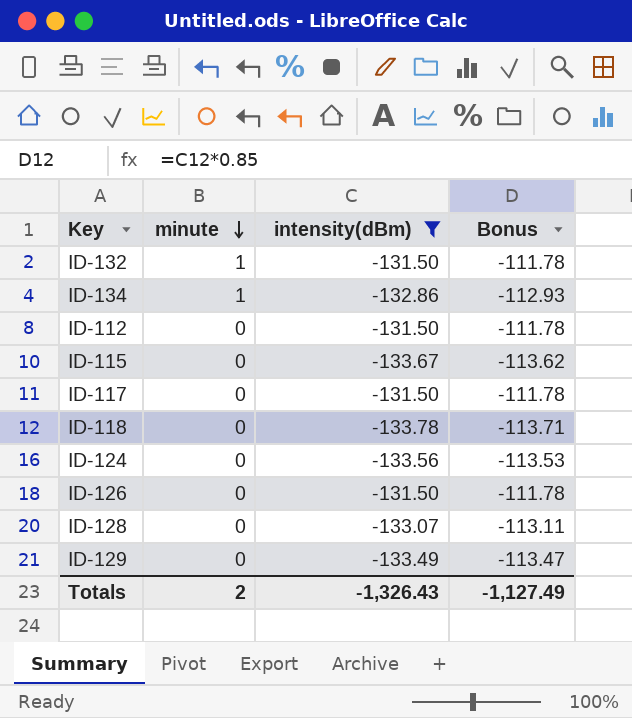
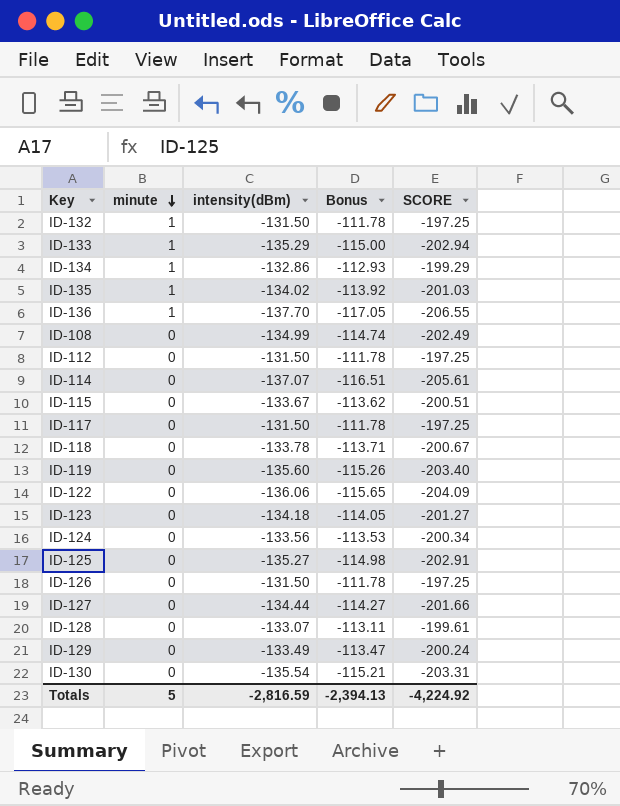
filter: intensity(dBm) >= -133.78 -> none
column SCORE | formula: none -> [intensity(dBm)] * 1.5
Totals | minute: 2 -> 5
Totals | intensity(dBm): -1,326.43 -> -2,816.59
Totals | Bonus: -1,127.49 -> -2,394.13

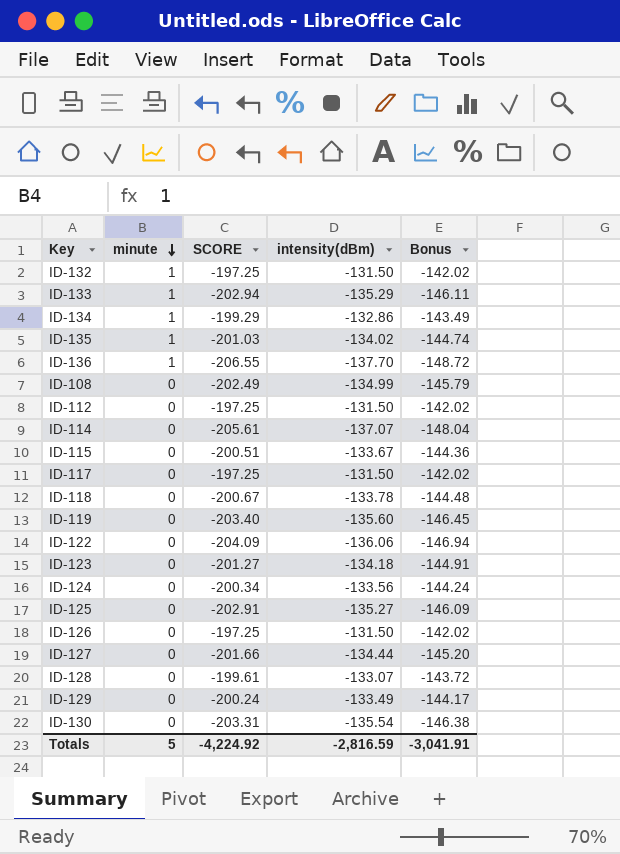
column SCORE | position: 5 -> 3
column Bonus | formula: [intensity(dBm)] * 0.85 -> [intensity(dBm)] * 1.08
Totals | Bonus: -2,394.13 -> -3,041.91

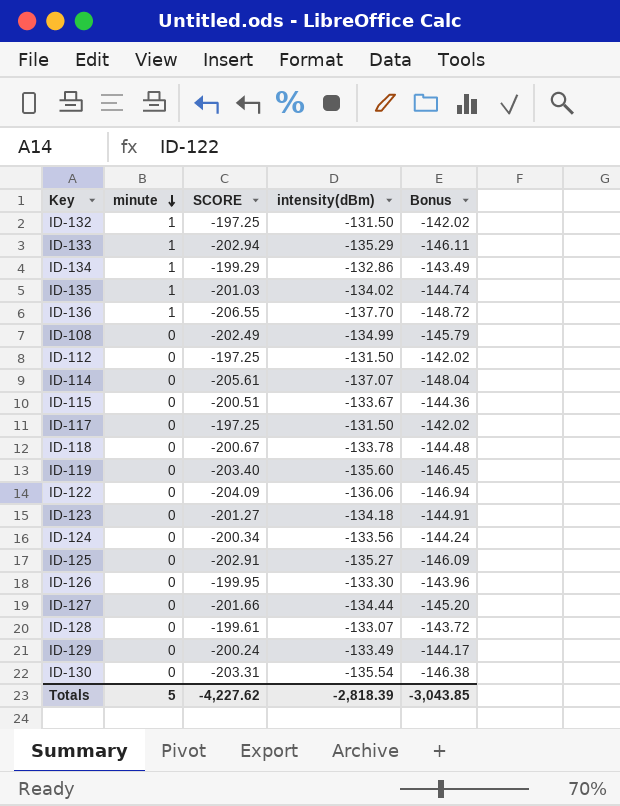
ID-126 | SCORE: -197.25 -> -199.95
ID-126 | intensity(dBm): -131.50 -> -133.30
ID-126 | Bonus: -142.02 -> -143.96
Totals | SCORE: -4,224.92 -> -4,227.62
Totals | intensity(dBm): -2,816.59 -> -2,818.39
Totals | Bonus: -3,041.91 -> -3,043.85

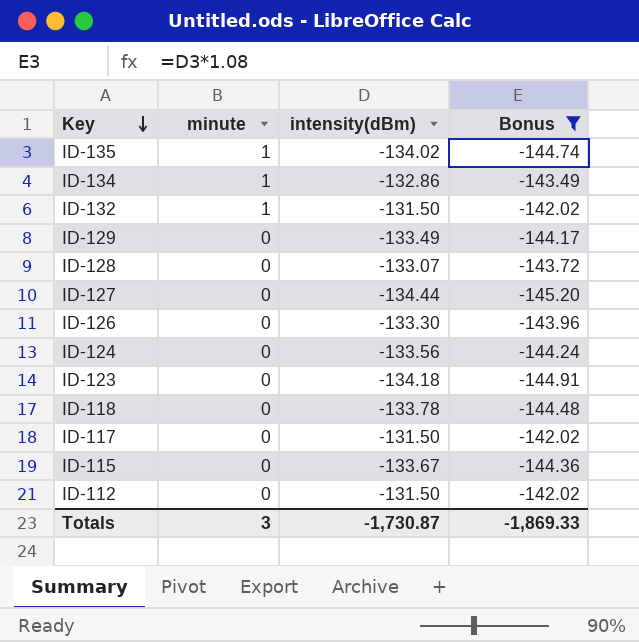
filter: none -> Bonus >= -145.20
row order: minute descending -> Key descending
column SCORE | formula: [intensity(dBm)] * 1.5 -> none
Totals | minute: 5 -> 3
Totals | intensity(dBm): -2,818.39 -> -1,730.87
Totals | Bonus: -3,043.85 -> -1,869.33

